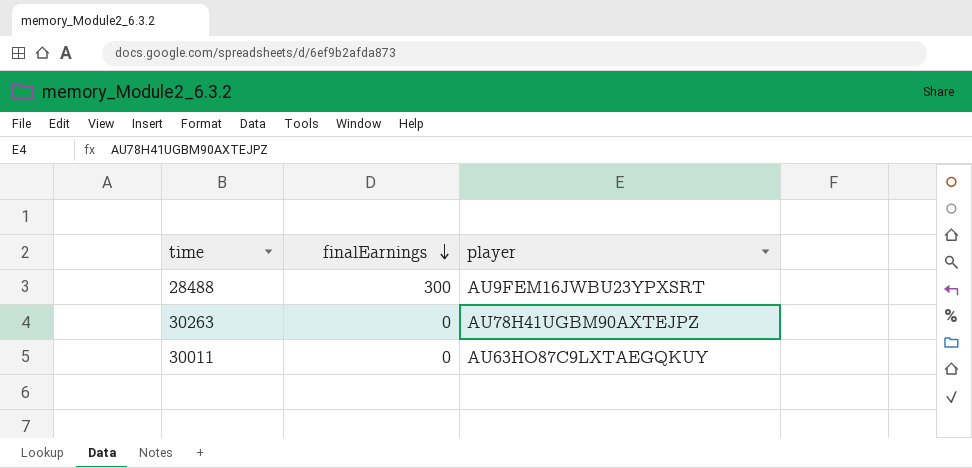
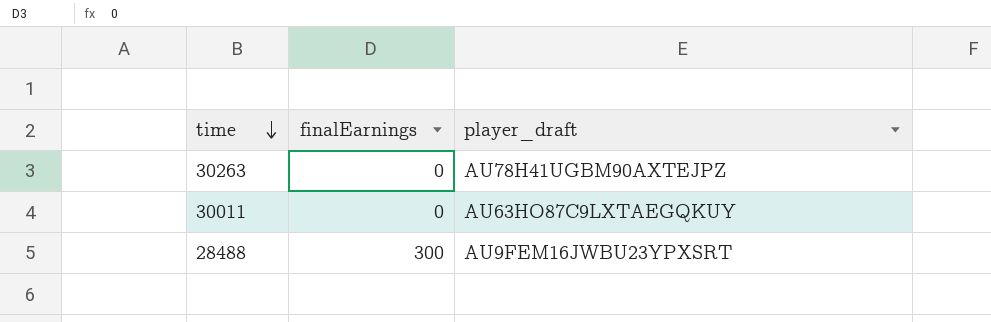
row order: finalEarnings descending -> time descending
column name: player -> player_draft

